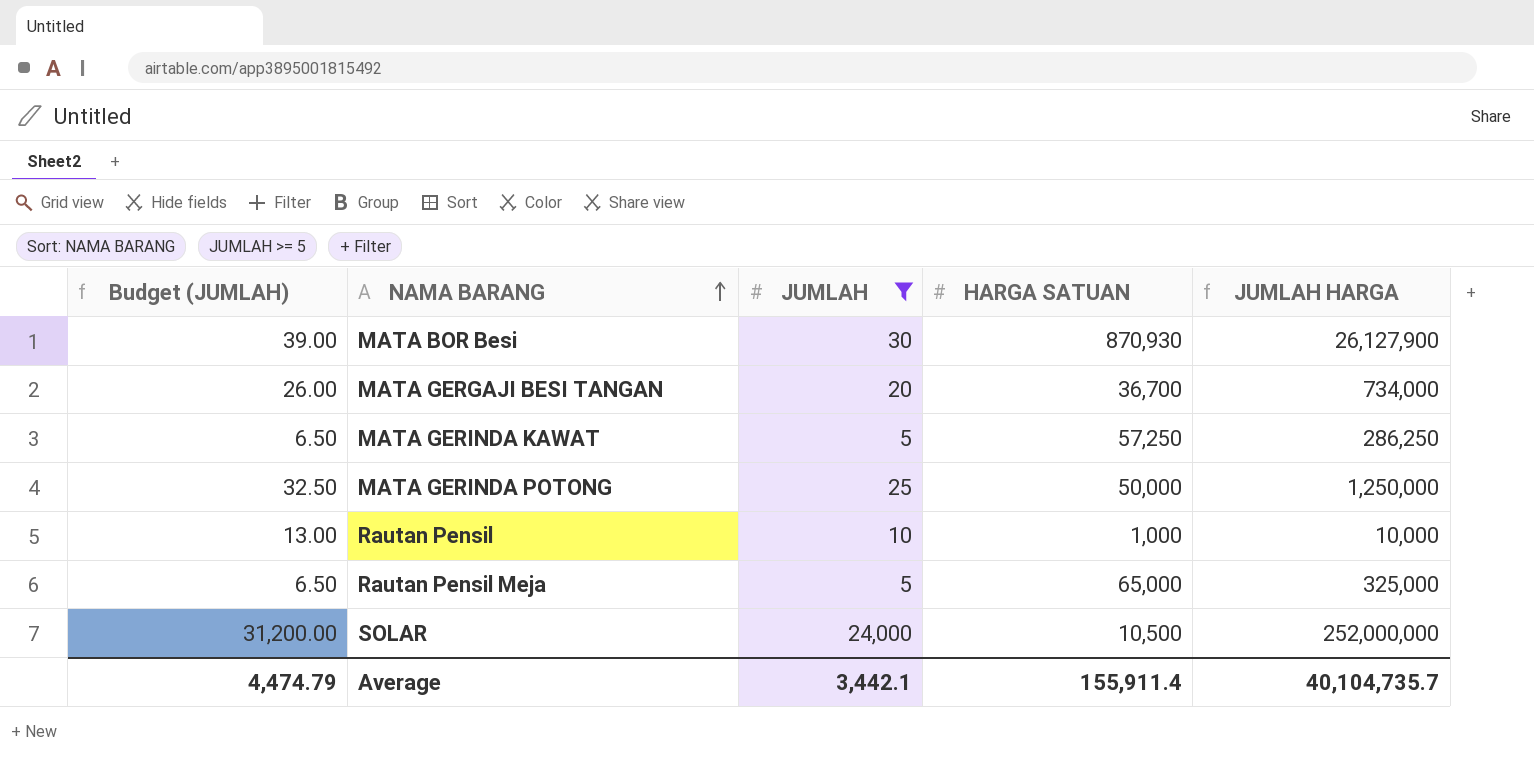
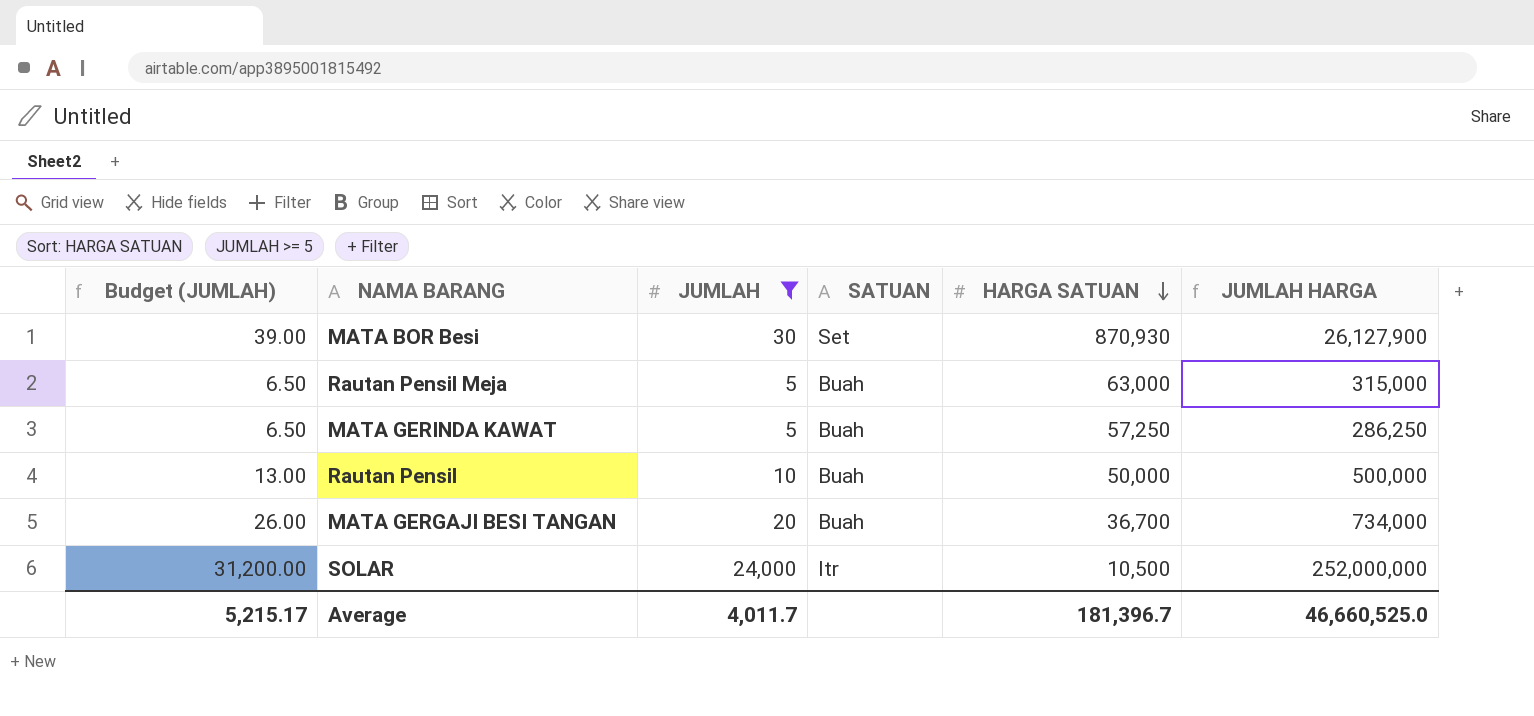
row order: NAMA BARANG ascending -> HARGA SATUAN descending
column SATUAN | position: none -> 4
row MATA GERINDA POTONG: 32.50 | 25 | 50,000 | 1,250,000 -> none
Rautan Pensil Meja | HARGA SATUAN: 65,000 -> 63,000
Rautan Pensil Meja | JUMLAH HARGA: 325,000 -> 315,000
Rautan Pensil | HARGA SATUAN: 1,000 -> 50,000
Rautan Pensil | JUMLAH HARGA: 10,000 -> 500,000
Average | Budget (JUMLAH): 4,474.79 -> 5,215.17
Average | JUMLAH: 3,442.1 -> 4,011.7
Average | HARGA SATUAN: 155,911.4 -> 181,396.7
Average | JUMLAH HARGA: 40,104,735.7 -> 46,660,525.0

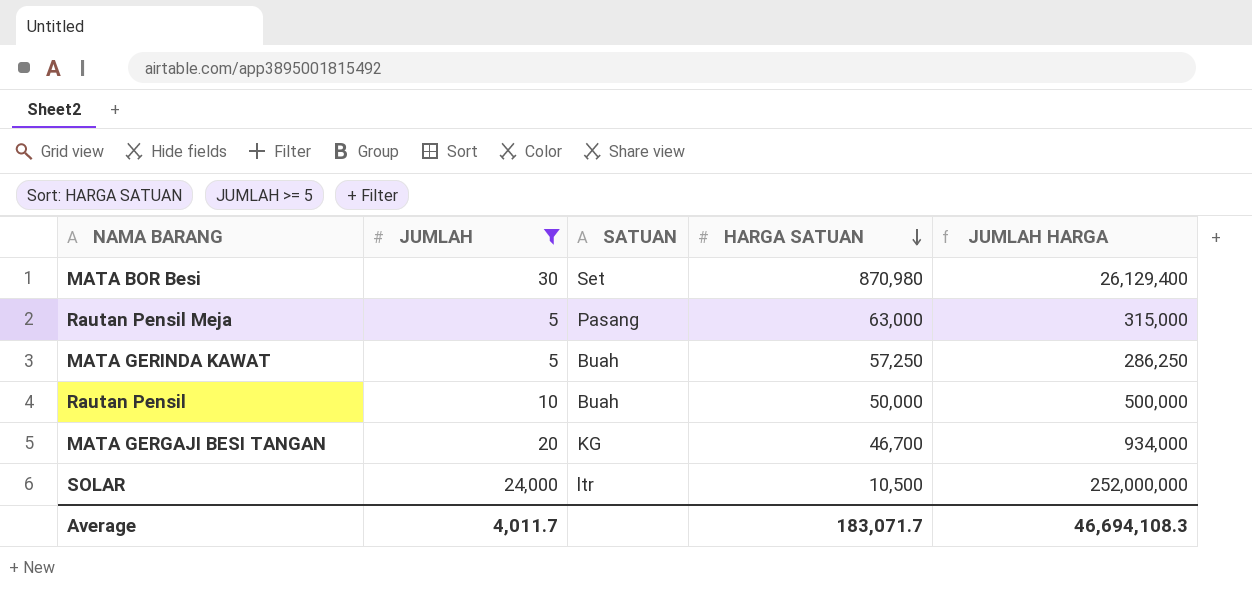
column Budget (JUMLAH) | formula: [JUMLAH] * 1.3 -> none
MATA BOR Besi | HARGA SATUAN: 870,930 -> 870,980
MATA BOR Besi | JUMLAH HARGA: 26,127,900 -> 26,129,400
Rautan Pensil Meja | SATUAN: Buah -> Pasang
MATA GERGAJI BESI TANGAN | SATUAN: Buah -> KG
MATA GERGAJI BESI TANGAN | HARGA SATUAN: 36,700 -> 46,700
MATA GERGAJI BESI TANGAN | JUMLAH HARGA: 734,000 -> 934,000
Average | HARGA SATUAN: 181,396.7 -> 183,071.7
Average | JUMLAH HARGA: 46,660,525.0 -> 46,694,108.3

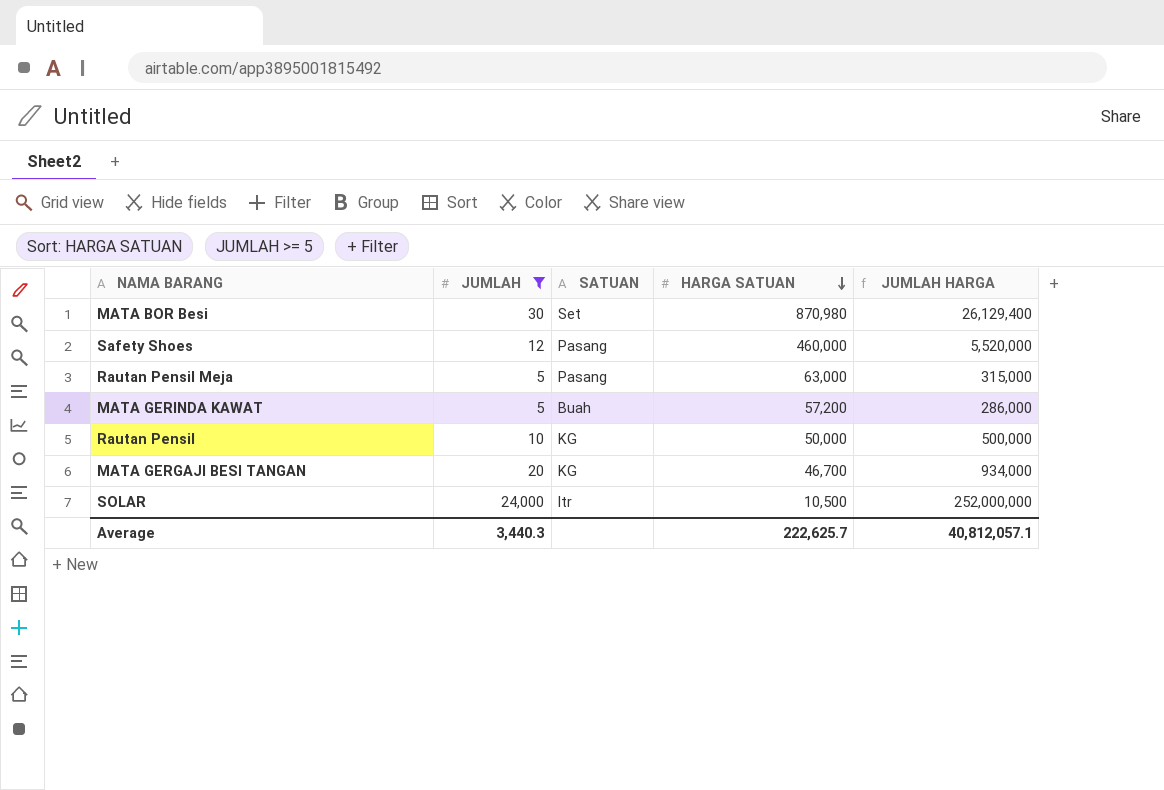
row Safety Shoes: none -> 12 | Pasang | 460,000 | 5,520,000
MATA GERINDA KAWAT | HARGA SATUAN: 57,250 -> 57,200
MATA GERINDA KAWAT | JUMLAH HARGA: 286,250 -> 286,000
Rautan Pensil | SATUAN: Buah -> KG
Average | JUMLAH: 4,011.7 -> 3,440.3
Average | HARGA SATUAN: 183,071.7 -> 222,625.7
Average | JUMLAH HARGA: 46,694,108.3 -> 40,812,057.1

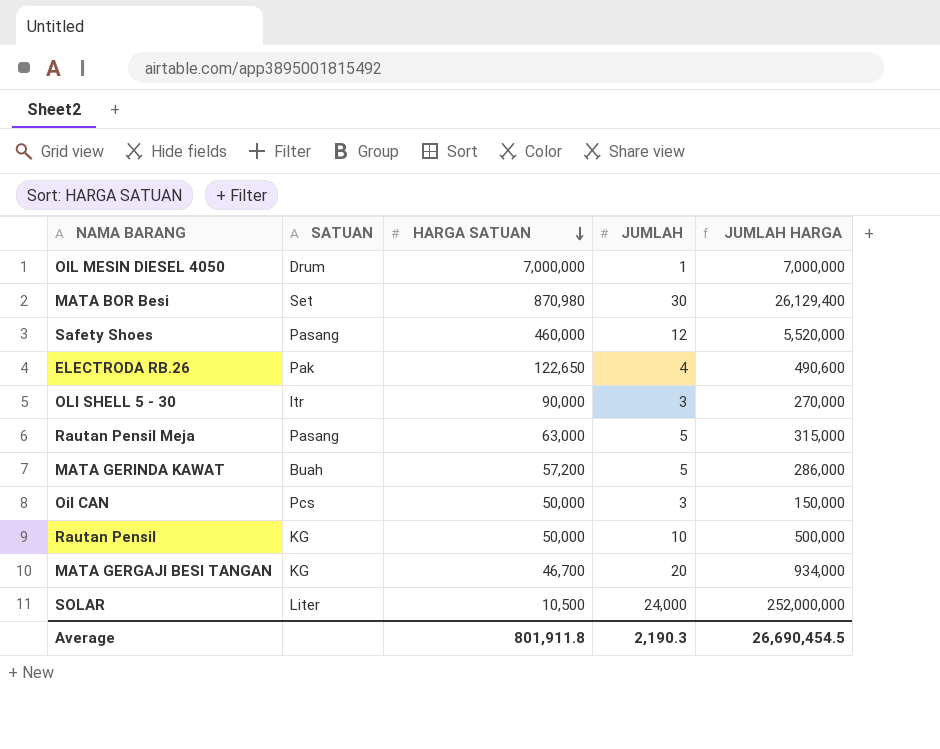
filter: JUMLAH >= 5 -> none
column JUMLAH | position: 2 -> 4
SOLAR | SATUAN: ltr -> Liter
Average | HARGA SATUAN: 222,625.7 -> 801,911.8
Average | JUMLAH: 3,440.3 -> 2,190.3
Average | JUMLAH HARGA: 40,812,057.1 -> 26,690,454.5

